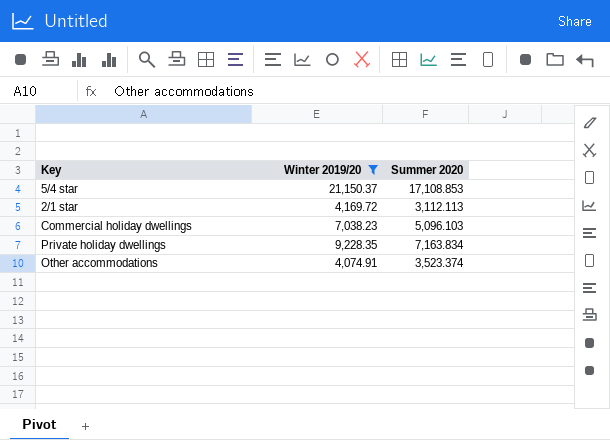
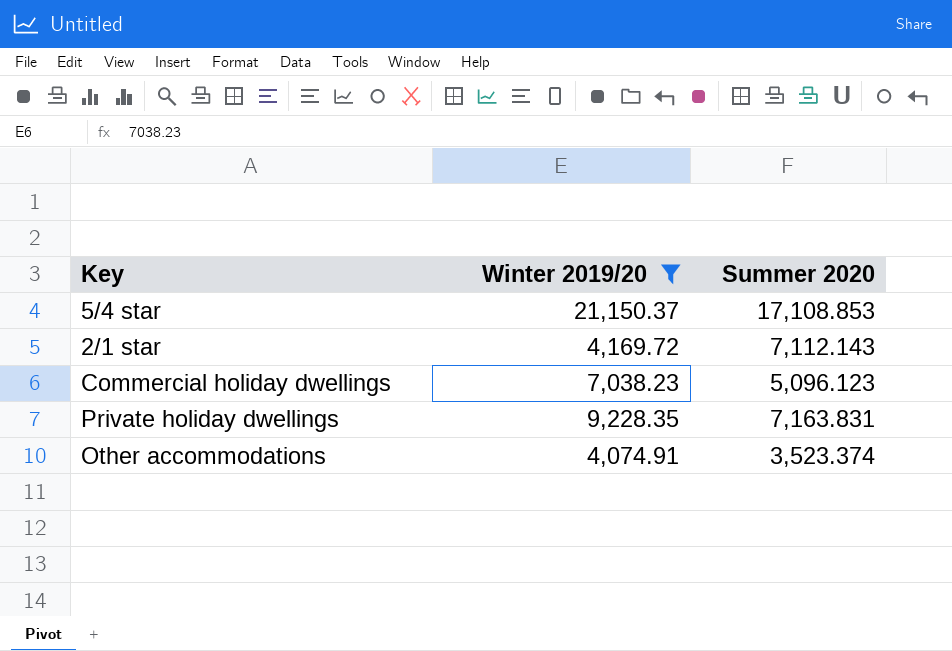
2/1 star | Summer 2020: 3,112.113 -> 7,112.143
Commercial holiday dwellings | Summer 2020: 5,096.103 -> 5,096.123
Private holiday dwellings | Summer 2020: 7,163.834 -> 7,163.831

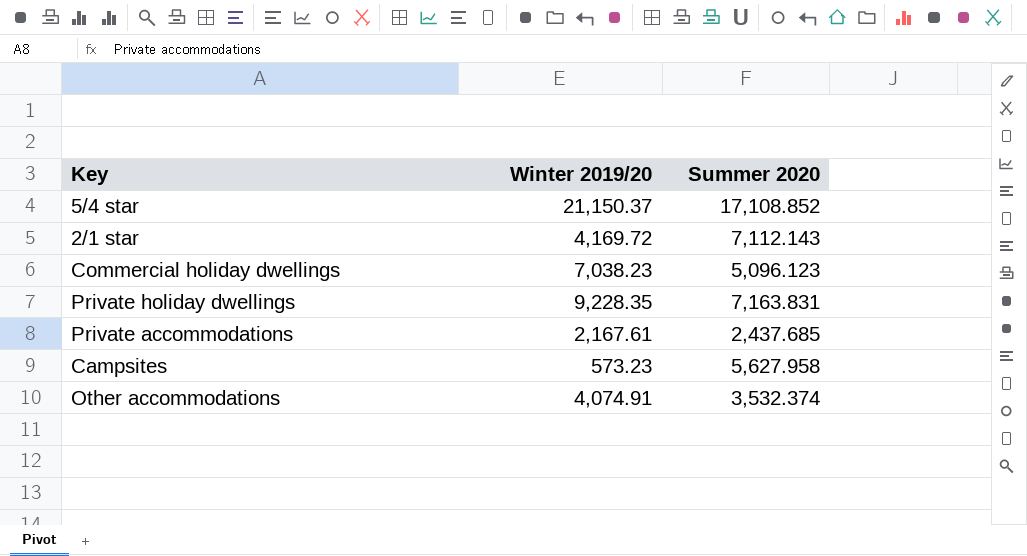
filter: Winter 2019/20 >= 4,074.91 -> none
5/4 star | Summer 2020: 17,108.853 -> 17,108.852
Other accommodations | Summer 2020: 3,523.374 -> 3,532.374

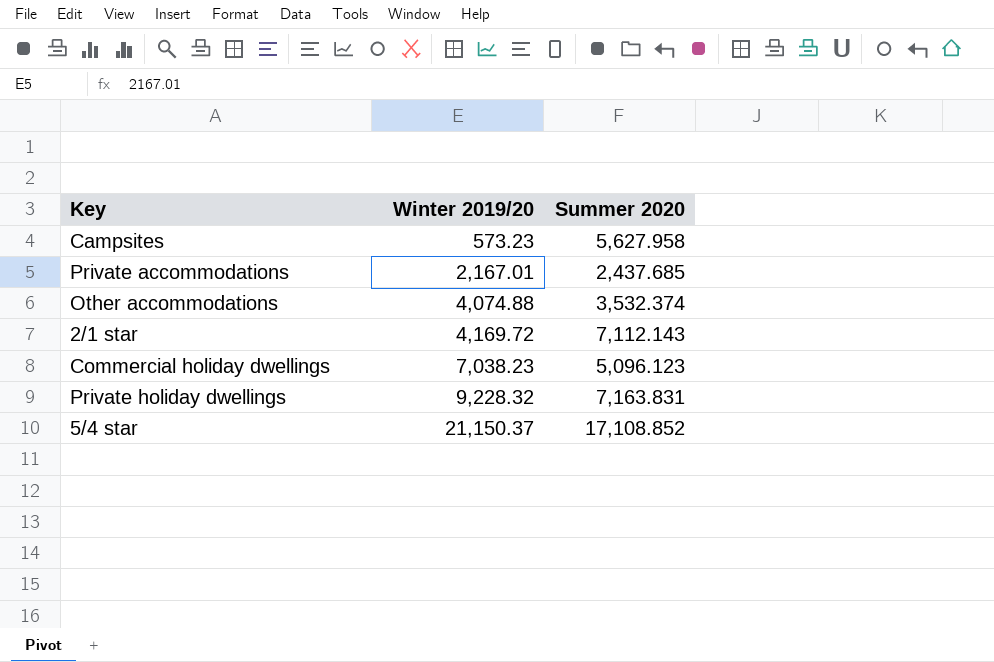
row order: none -> Winter 2019/20 ascending
Private accommodations | Winter 2019/20: 2,167.61 -> 2,167.01
Other accommodations | Winter 2019/20: 4,074.91 -> 4,074.88
Private holiday dwellings | Winter 2019/20: 9,228.35 -> 9,228.32

